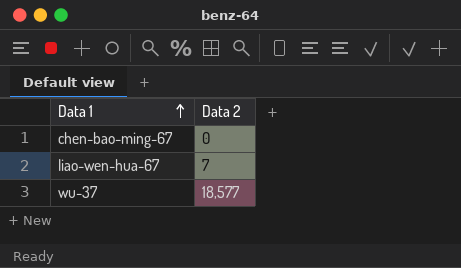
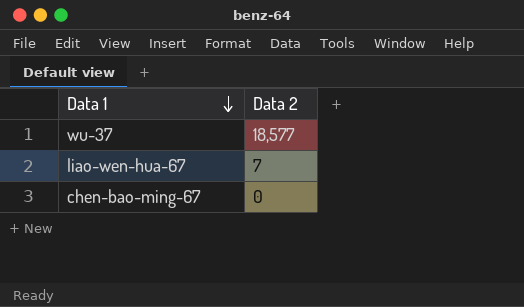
row order: Data 1 ascending -> Data 1 descending

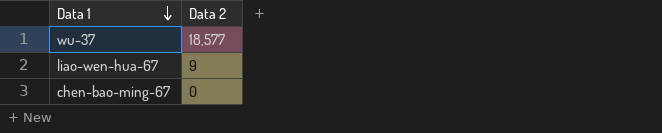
liao-wen-hua-67 | Data 2: 7 -> 9

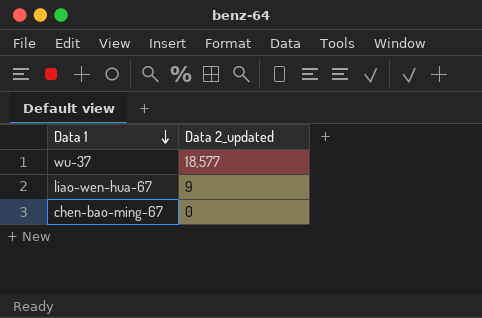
column name: Data 2 -> Data 2_updated

